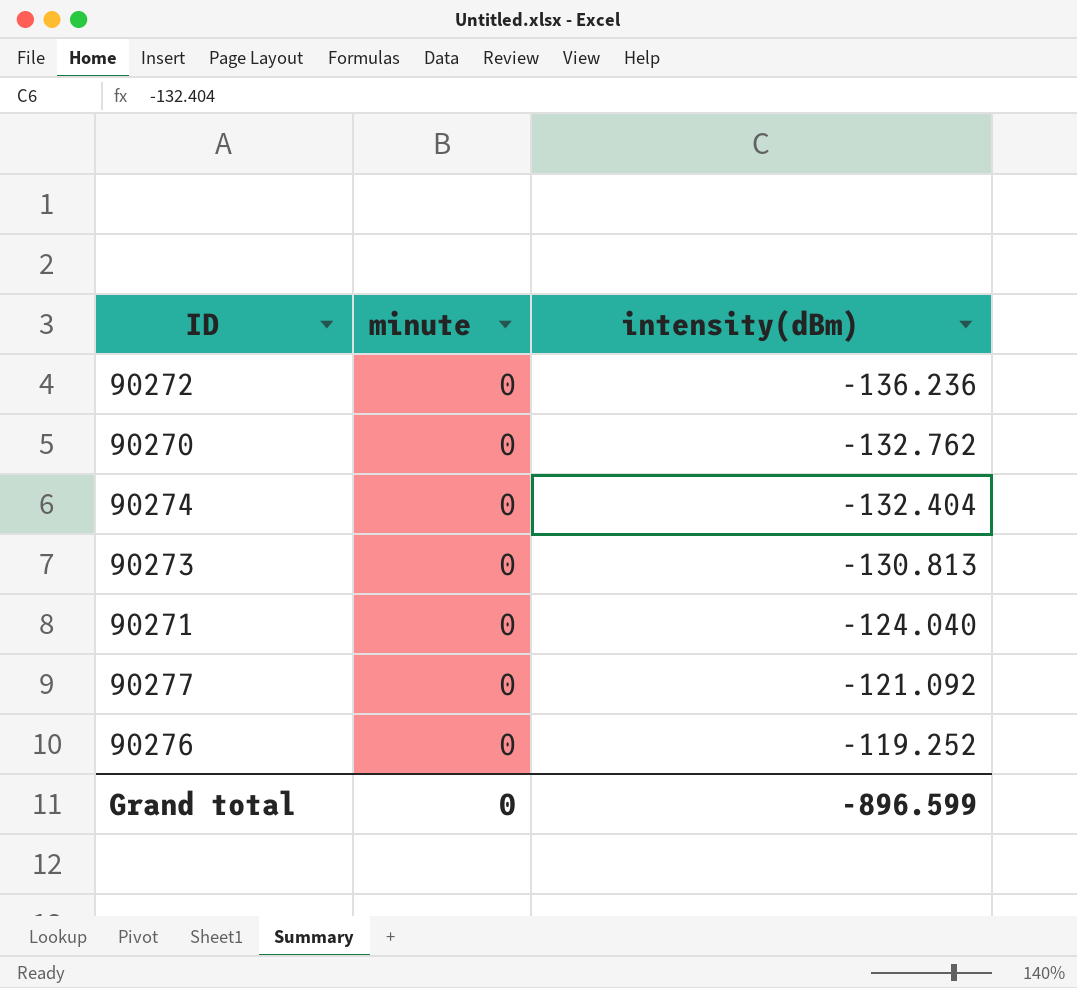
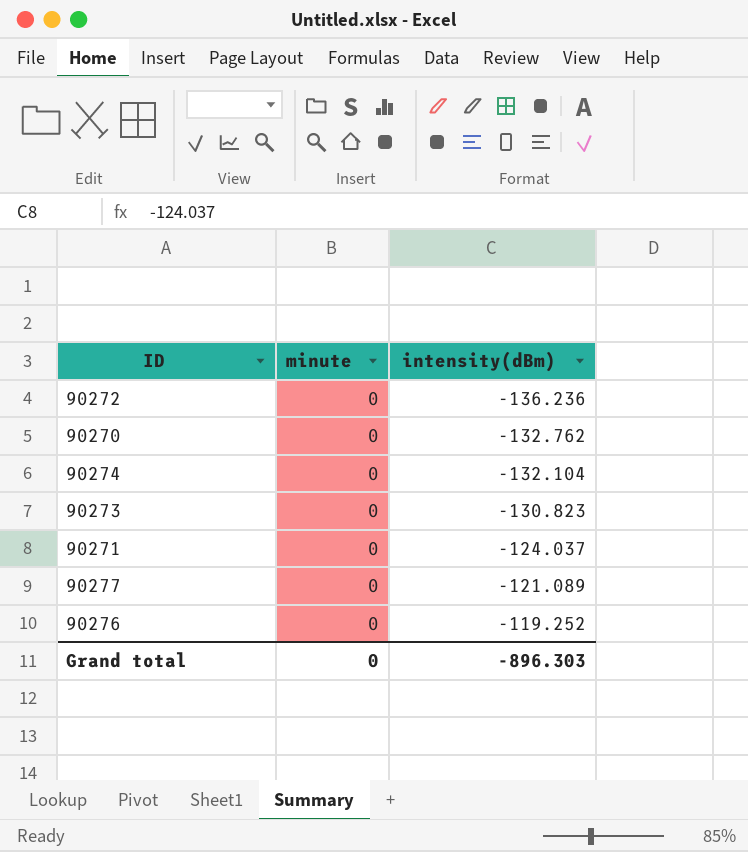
90274 | intensity(dBm): -132.404 -> -132.104
90273 | intensity(dBm): -130.813 -> -130.823
90271 | intensity(dBm): -124.040 -> -124.037
90277 | intensity(dBm): -121.092 -> -121.089
Grand total | intensity(dBm): -896.599 -> -896.303

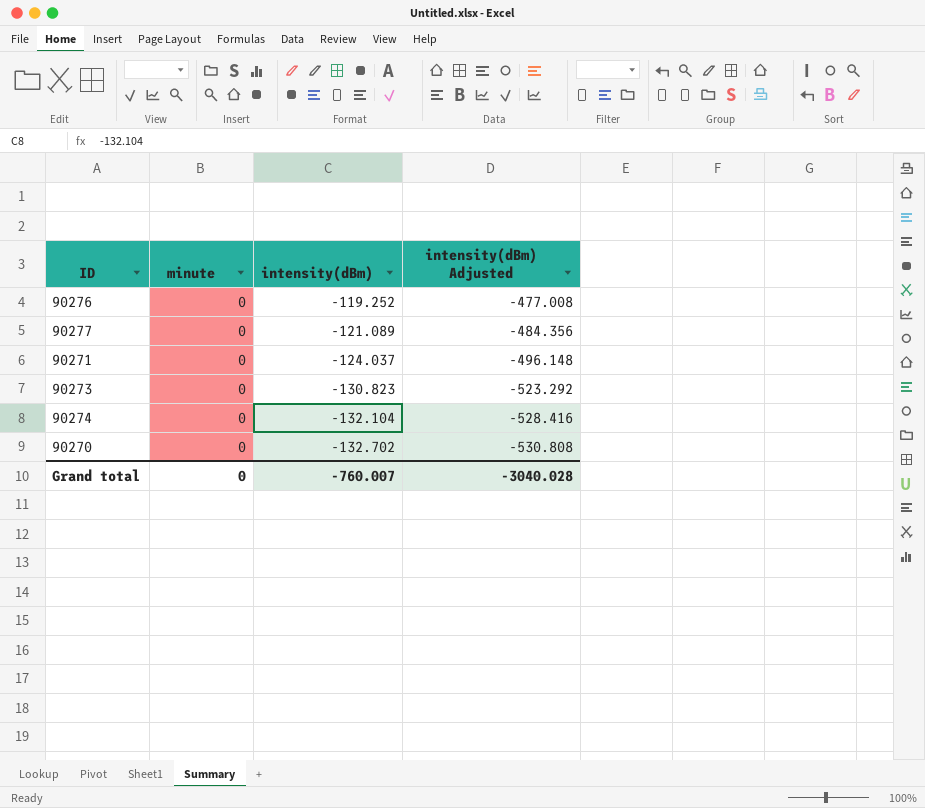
row order: intensity(dBm) ascending -> intensity(dBm) descending
column intensity(dBm) Adjusted | formula: none -> [intensity(dBm)] * 4
row 90272: 0 | -136.236 -> none
90270 | intensity(dBm): -132.762 -> -132.702
Grand total | intensity(dBm): -896.303 -> -760.007

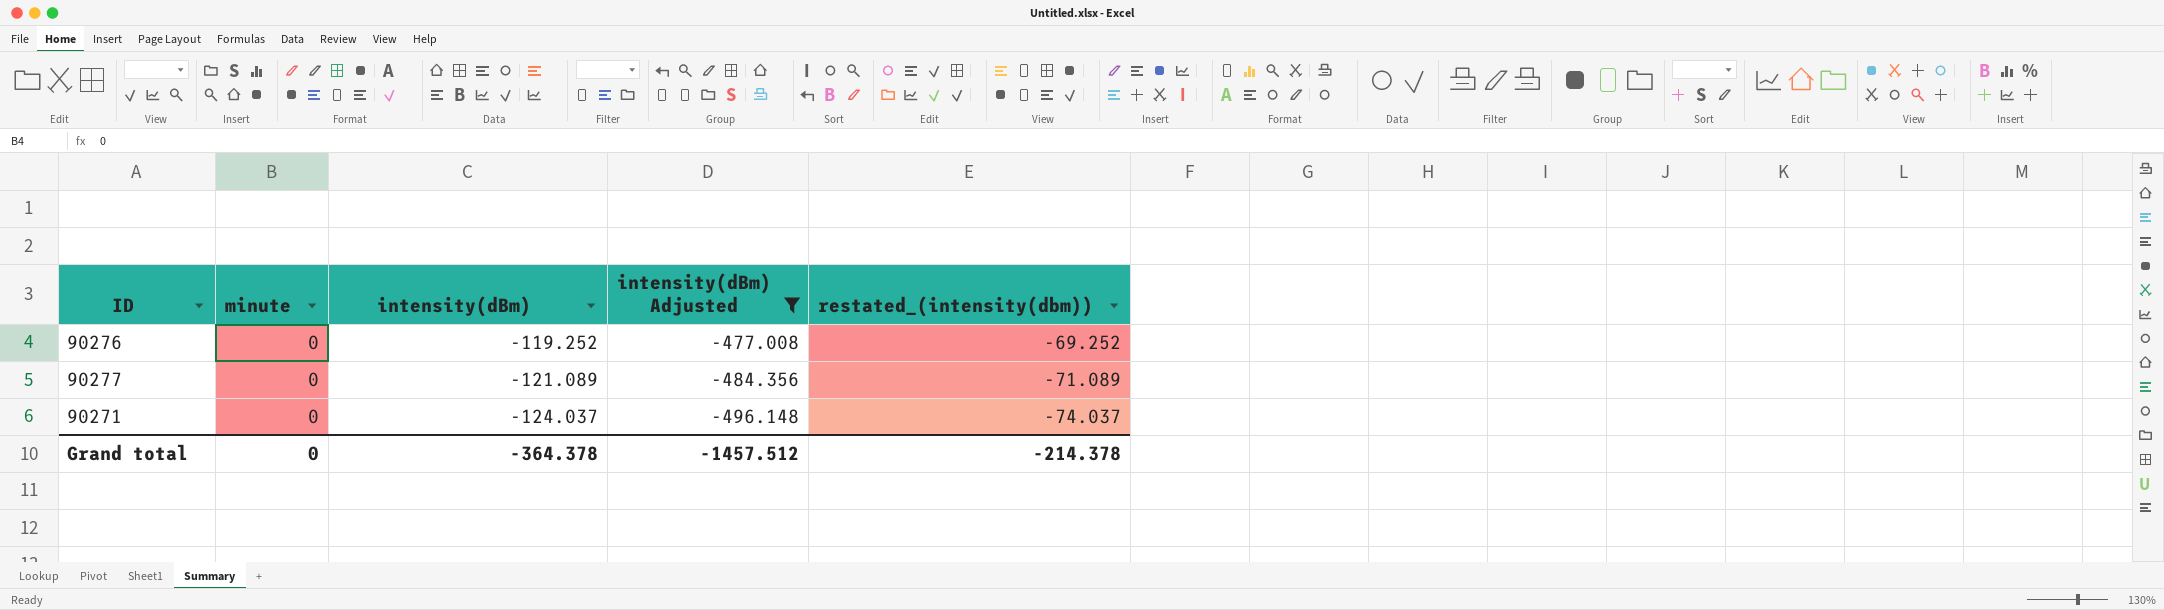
filter: none -> intensity(dBm) Adjusted >= -496.148
column restated_(intensity(dbm)) | formula: none -> [intensity(dBm)] + 50
Grand total | intensity(dBm): -760.007 -> -364.378
Grand total | intensity(dBm) Adjusted: -3040.028 -> -1457.512

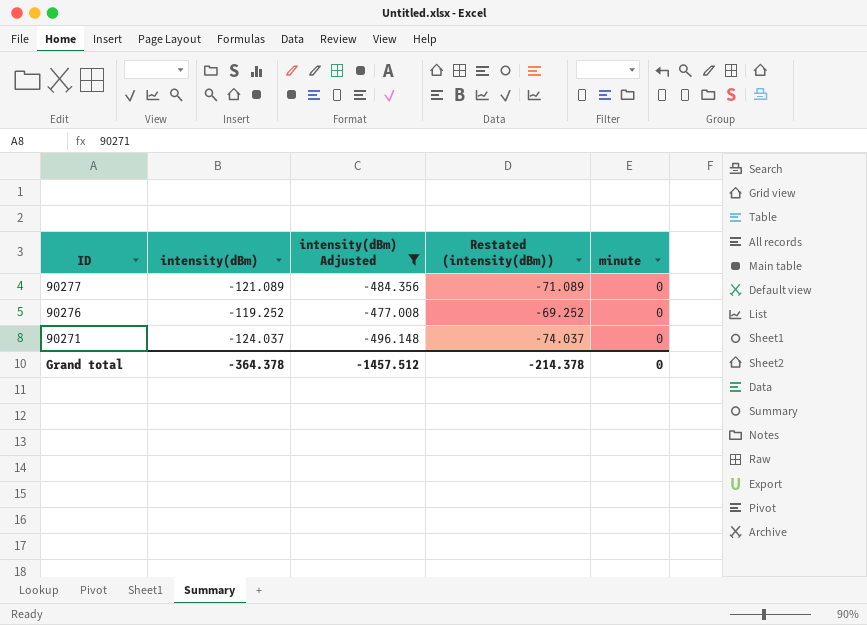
row order: intensity(dBm) descending -> ID descending
column name: restated_(intensity(dbm)) -> Restated (intensity(dBm))
column minute | position: 2 -> 5

